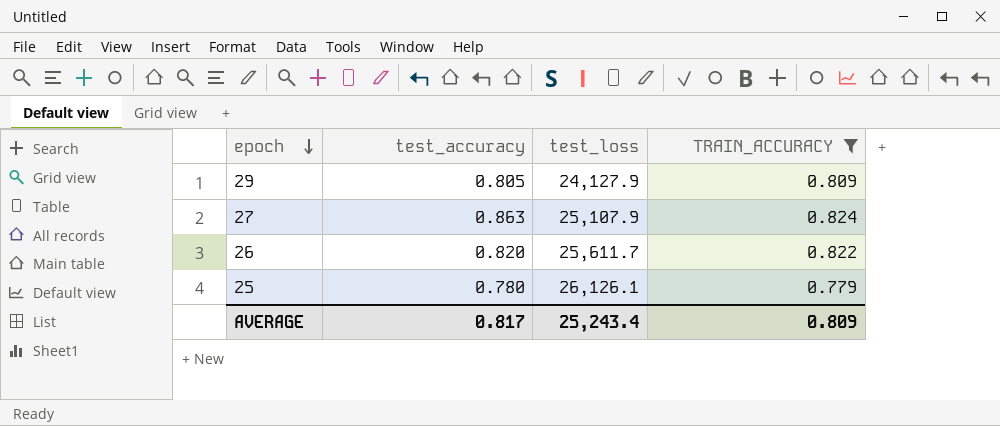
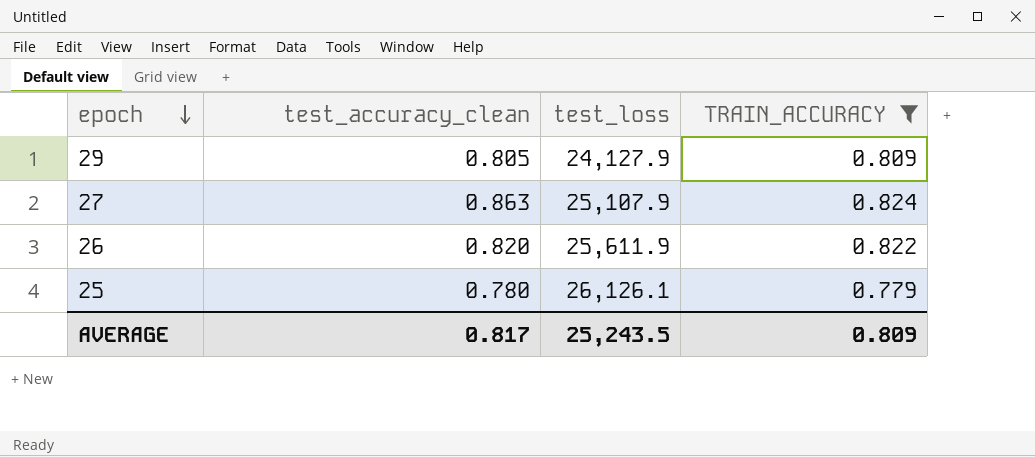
column name: test_accuracy -> test_accuracy_clean
26 | test_loss: 25,611.7 -> 25,611.9
AVERAGE | test_loss: 25,243.4 -> 25,243.5

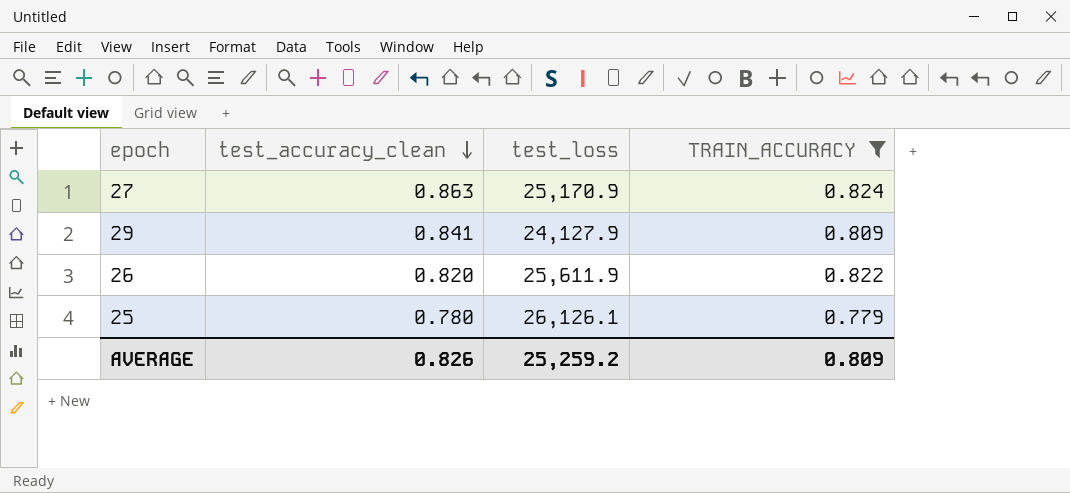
row order: epoch descending -> test_accuracy_clean descending
27 | test_loss: 25,107.9 -> 25,170.9
29 | test_accuracy_clean: 0.805 -> 0.841
AVERAGE | test_accuracy_clean: 0.817 -> 0.826
AVERAGE | test_loss: 25,243.5 -> 25,259.2

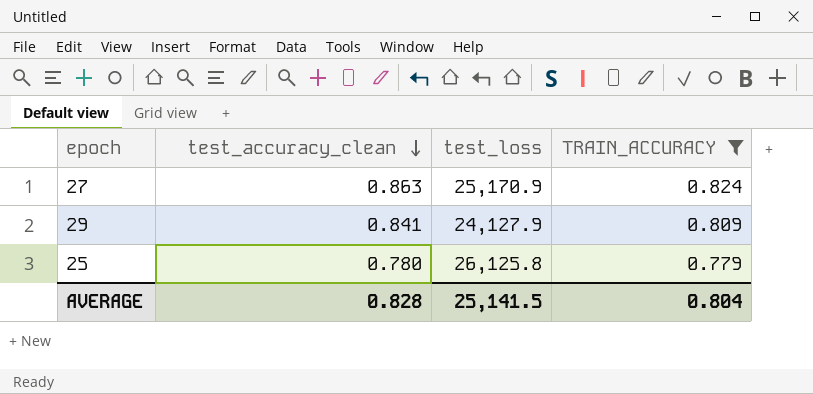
row 26: 0.820 | 25,611.9 | 0.822 -> none
25 | test_loss: 26,126.1 -> 26,125.8
AVERAGE | test_accuracy_clean: 0.826 -> 0.828
AVERAGE | test_loss: 25,259.2 -> 25,141.5
AVERAGE | TRAIN_ACCURACY: 0.809 -> 0.804

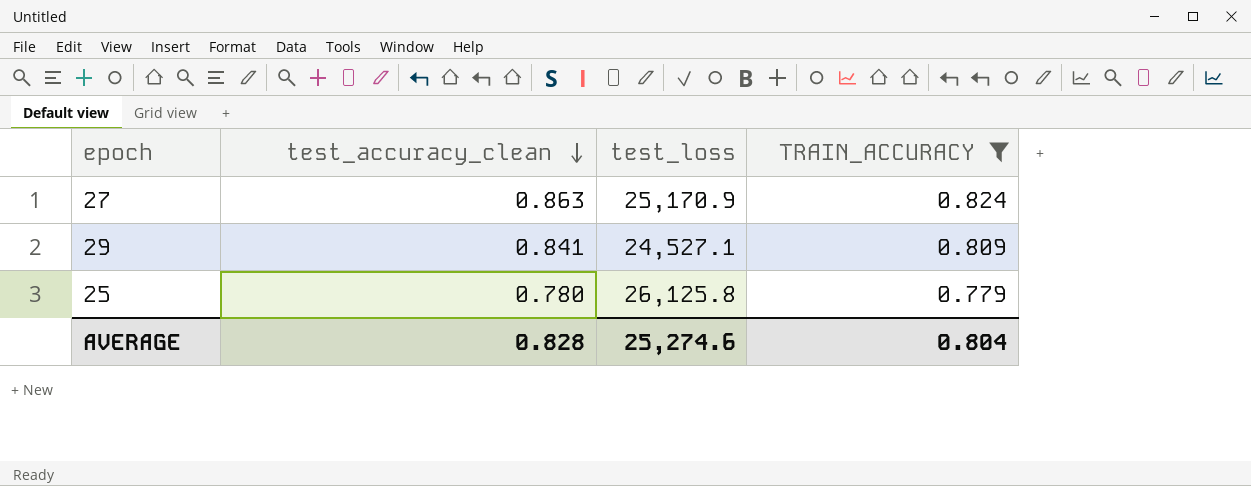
29 | test_loss: 24,127.9 -> 24,527.1
AVERAGE | test_loss: 25,141.5 -> 25,274.6

